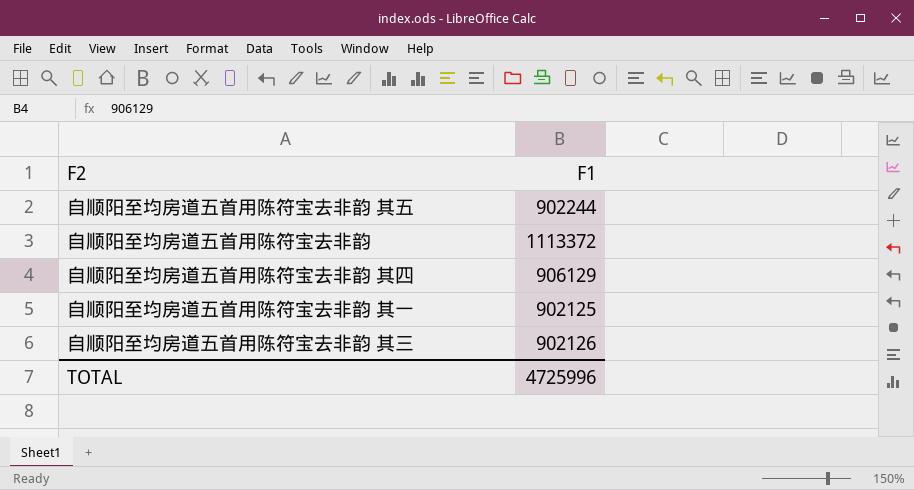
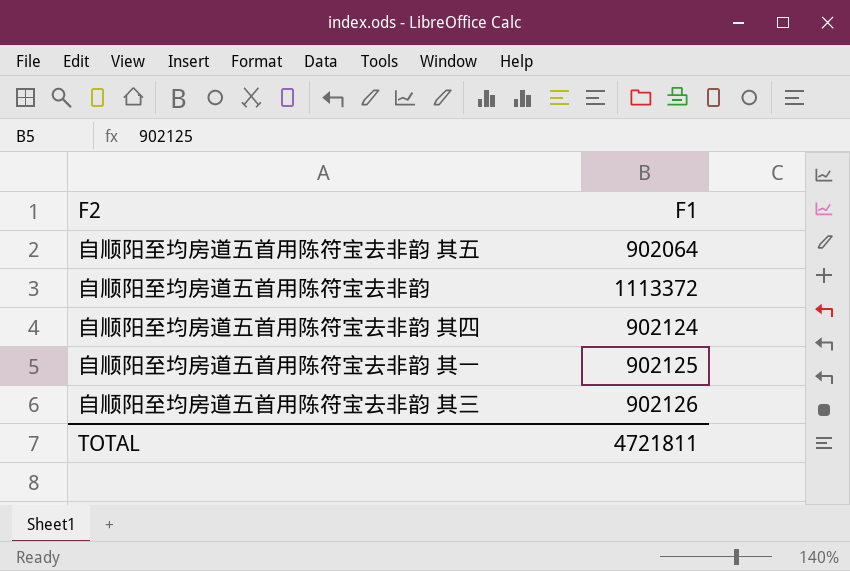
自顺阳至均房道五首用陈符宝去非韵 其五 | F1: 902244 -> 902064
自顺阳至均房道五首用陈符宝去非韵 其四 | F1: 906129 -> 902124
TOTAL | F1: 4725996 -> 4721811

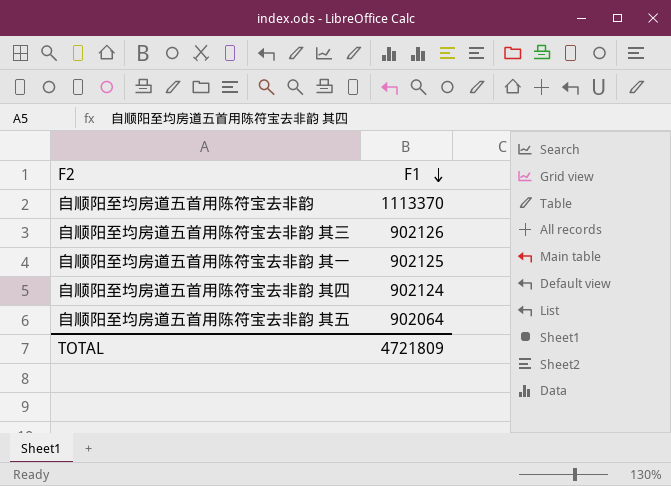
row order: none -> F1 descending
自顺阳至均房道五首用陈符宝去非韵 | F1: 1113372 -> 1113370
TOTAL | F1: 4721811 -> 4721809

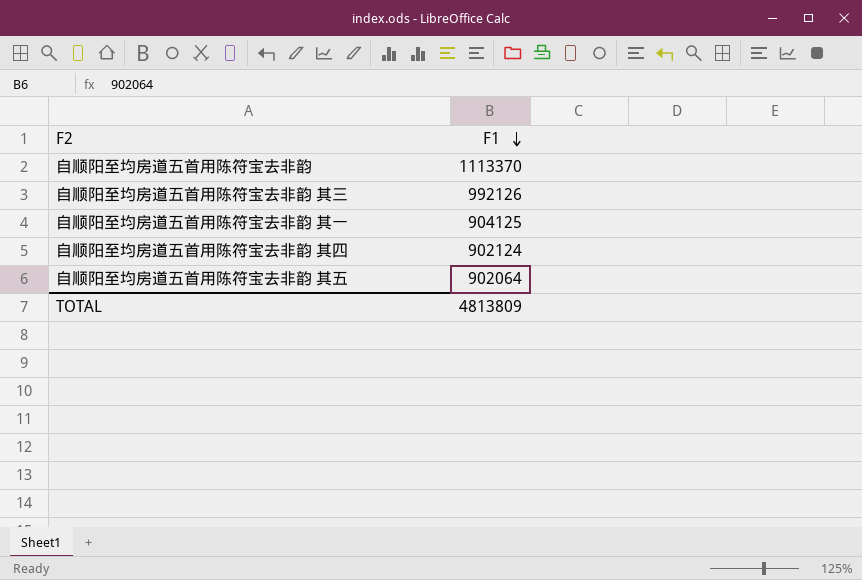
自顺阳至均房道五首用陈符宝去非韵 其三 | F1: 902126 -> 992126
自顺阳至均房道五首用陈符宝去非韵 其一 | F1: 902125 -> 904125
TOTAL | F1: 4721809 -> 4813809

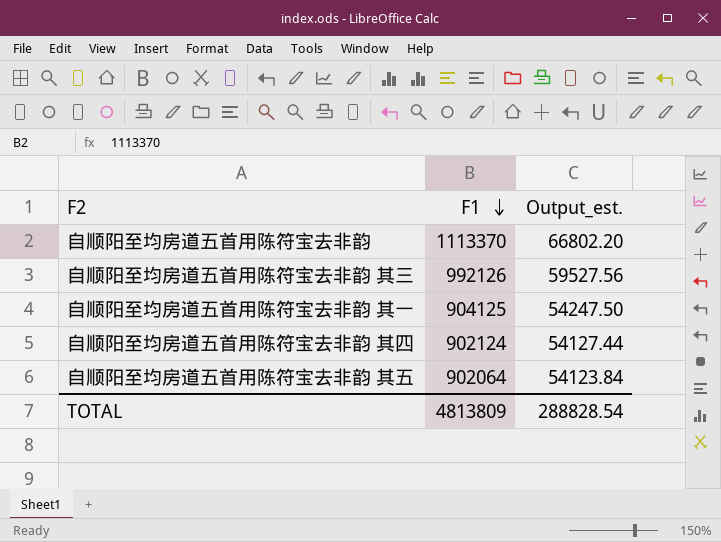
column Output_est. | formula: none -> [F1] * 0.06

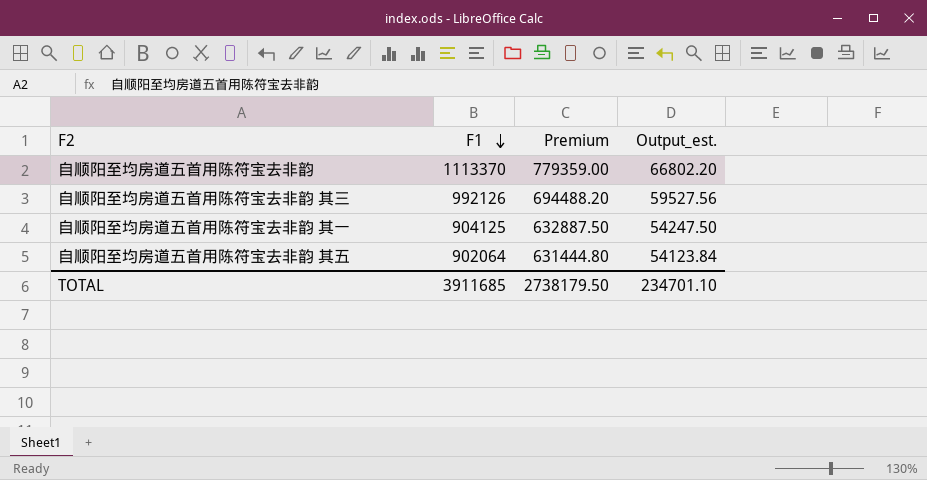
column Premium | formula: none -> [F1] * 0.7
row 自顺阳至均房道五首用陈符宝去非韵 其四: 902124 | 54127.44 -> none
TOTAL | F1: 4813809 -> 3911685
TOTAL | Output_est.: 288828.54 -> 234701.10

